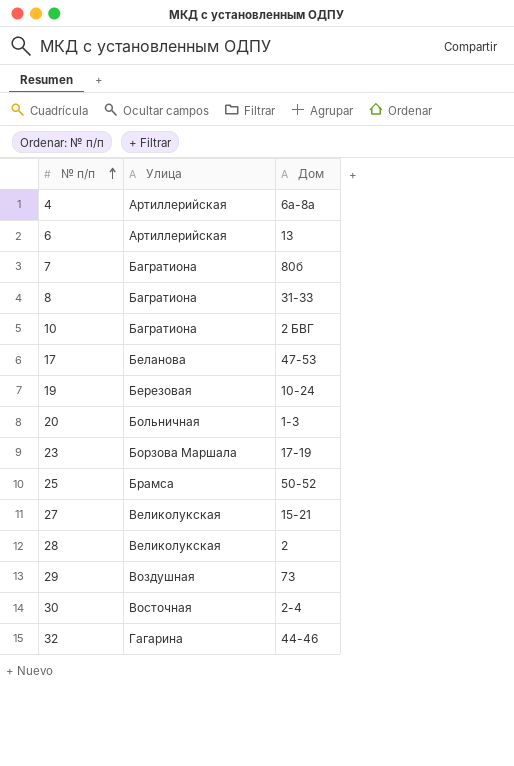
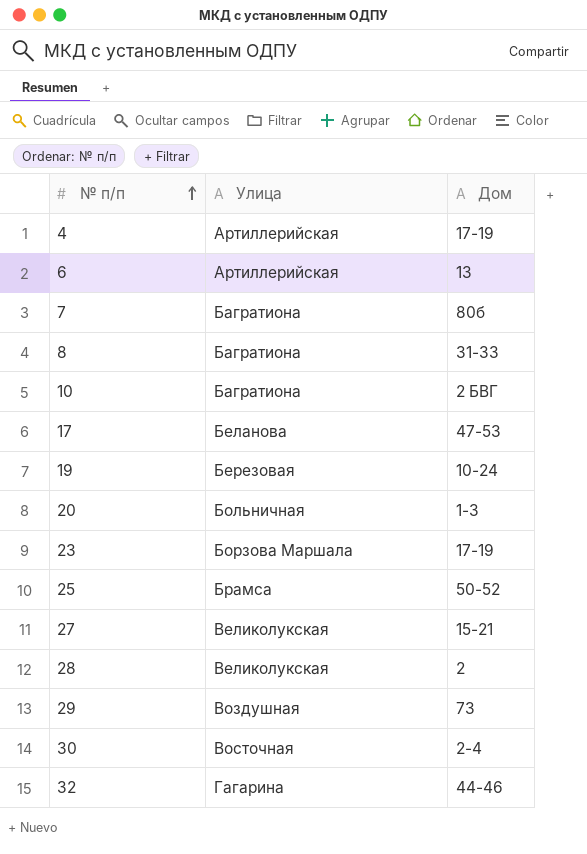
4 | Дом: 6а-8а -> 17-19

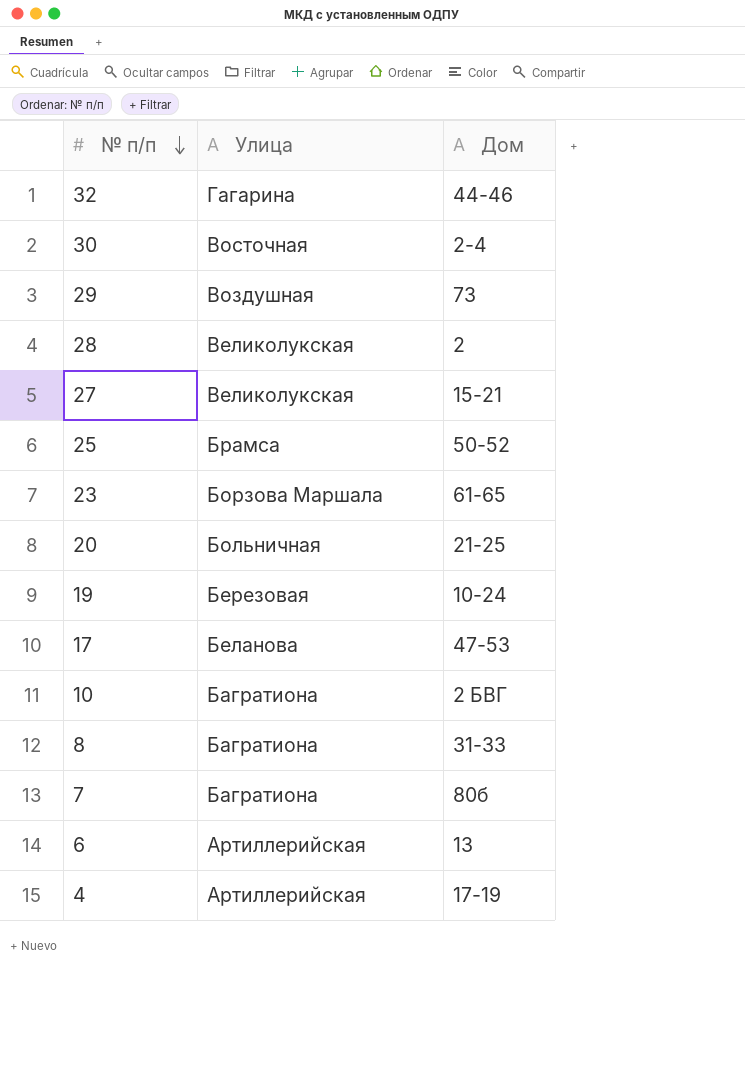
row order: № п/п ascending -> № п/п descending
23 | Дом: 17-19 -> 61-65
20 | Дом: 1-3 -> 21-25

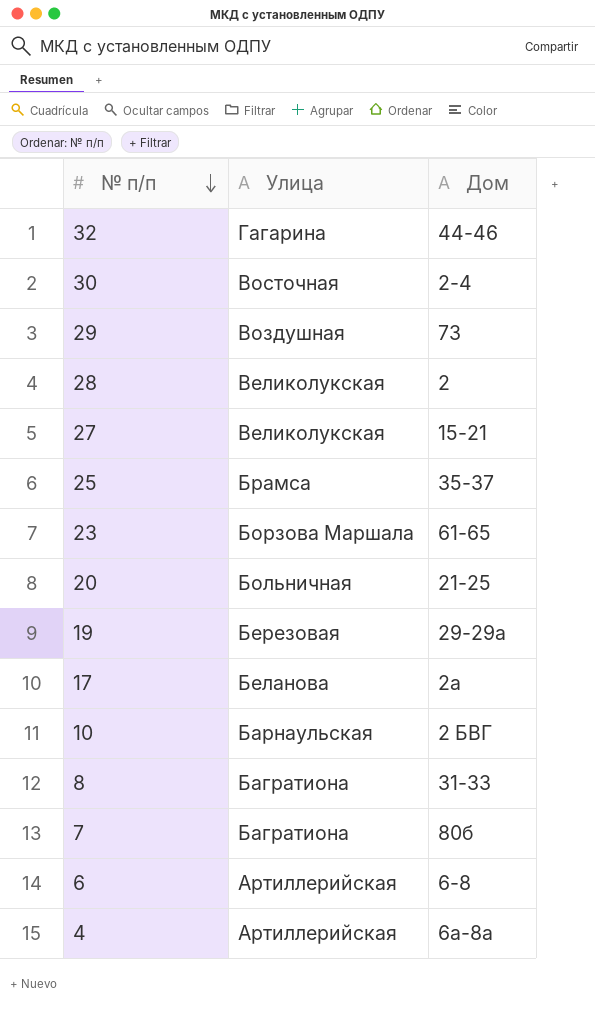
25 | Дом: 50-52 -> 35-37
19 | Дом: 10-24 -> 29-29а
17 | Дом: 47-53 -> 2а
10 | Улица: Багратиона -> Барнаульская
6 | Дом: 13 -> 6-8
4 | Дом: 17-19 -> 6а-8а

